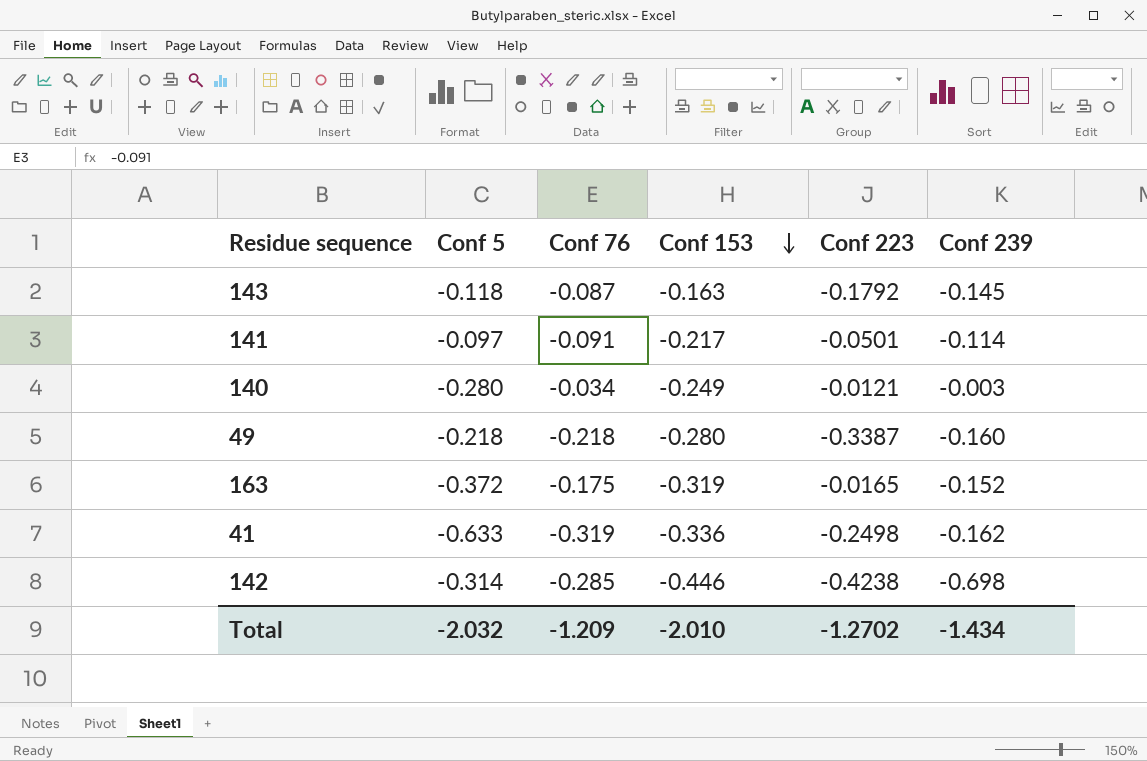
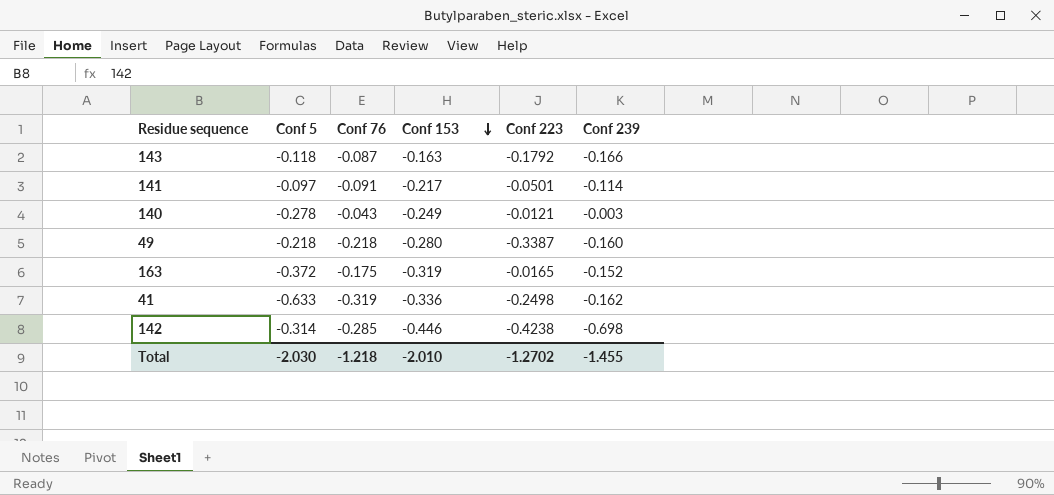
143 | Conf 239: -0.145 -> -0.166
140 | Conf 5: -0.280 -> -0.278
140 | Conf 76: -0.034 -> -0.043
Total | Conf 5: -2.032 -> -2.030
Total | Conf 76: -1.209 -> -1.218
Total | Conf 239: -1.434 -> -1.455

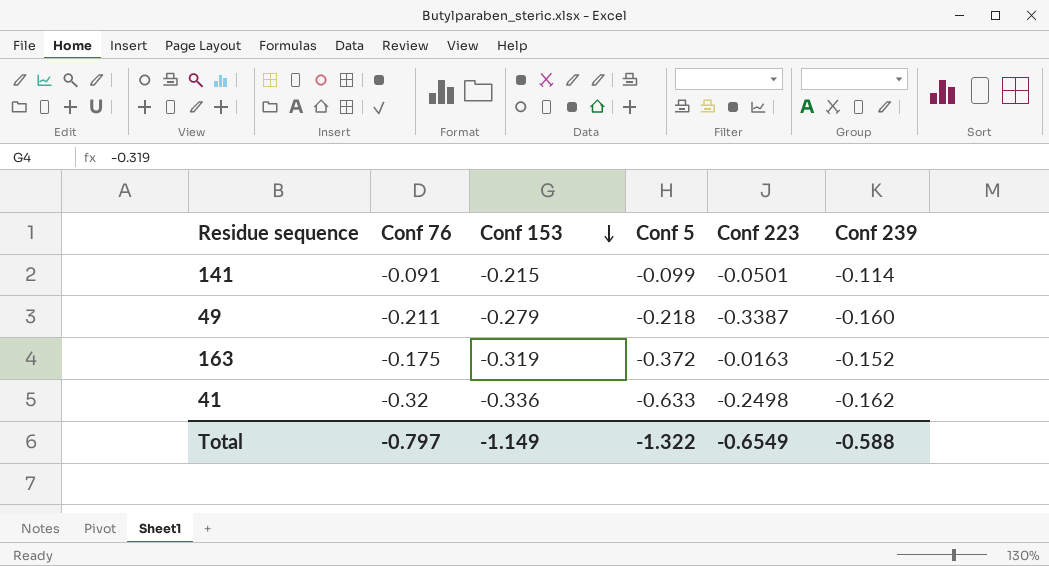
column Conf 5 | position: 2 -> 4
row 143: -0.118 | -0.087 | -0.163 | -0.1792 | -0.166 -> none
row 140: -0.278 | -0.043 | -0.249 | -0.0121 | -0.003 -> none
row 142: -0.314 | -0.285 | -0.446 | -0.4238 | -0.698 -> none
141 | Conf 153: -0.217 -> -0.215
141 | Conf 5: -0.097 -> -0.099
49 | Conf 76: -0.218 -> -0.211
49 | Conf 153: -0.280 -> -0.279
163 | Conf 223: -0.0165 -> -0.0163
41 | Conf 76: -0.319 -> -0.32
Total | Conf 76: -1.218 -> -0.797
Total | Conf 153: -2.010 -> -1.149
Total | Conf 5: -2.030 -> -1.322
Total | Conf 223: -1.2702 -> -0.6549
Total | Conf 239: -1.455 -> -0.588

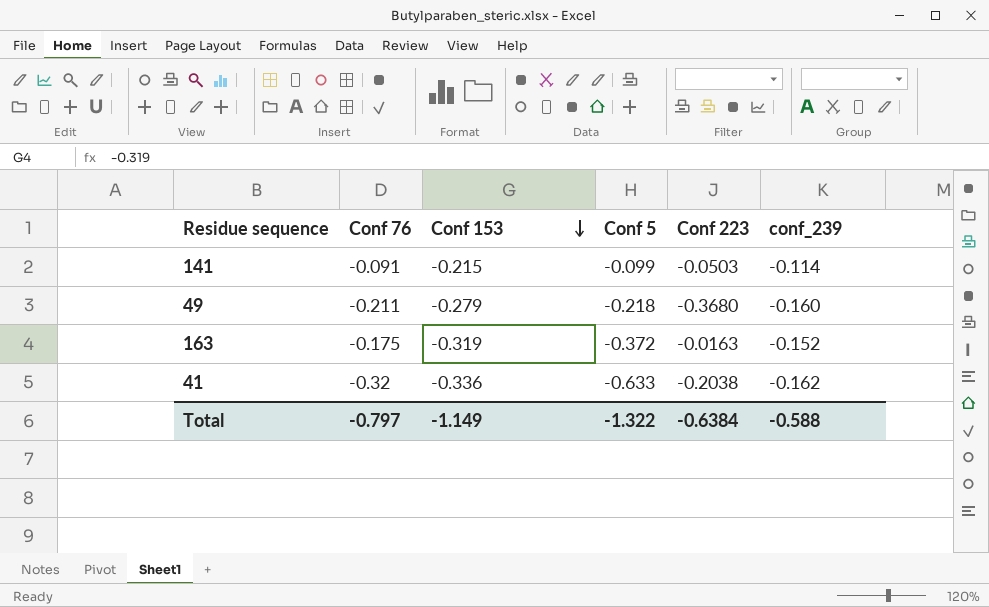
column name: Conf 239 -> conf_239
141 | Conf 223: -0.0501 -> -0.0503
49 | Conf 223: -0.3387 -> -0.3680
41 | Conf 223: -0.2498 -> -0.2038
Total | Conf 223: -0.6549 -> -0.6384

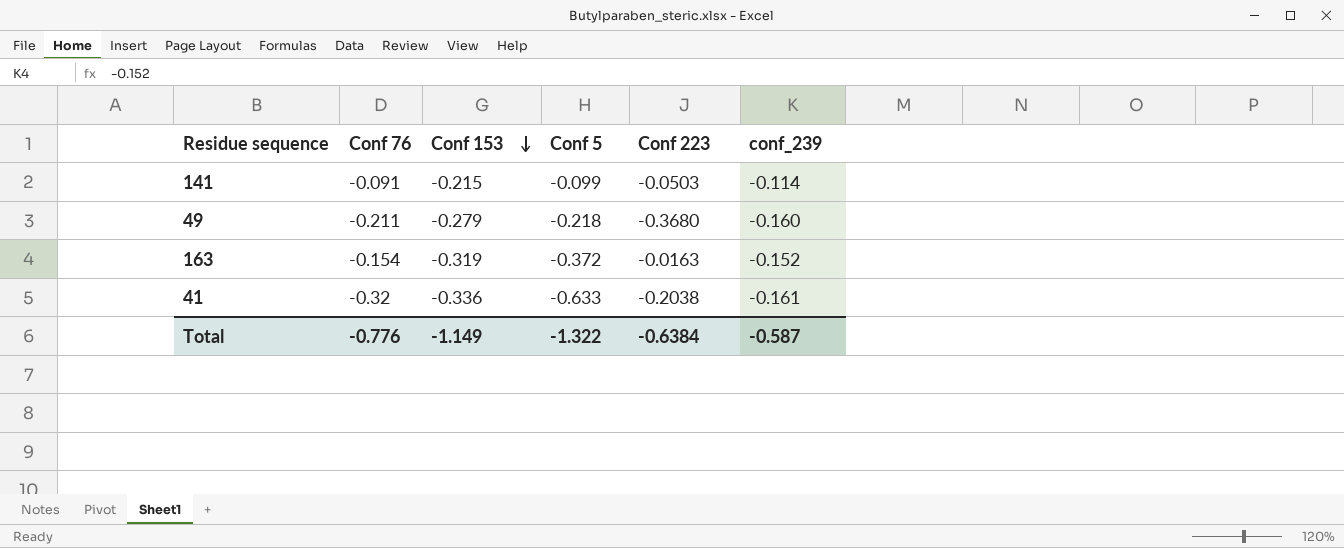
163 | Conf 76: -0.175 -> -0.154
41 | conf_239: -0.162 -> -0.161
Total | Conf 76: -0.797 -> -0.776
Total | conf_239: -0.588 -> -0.587

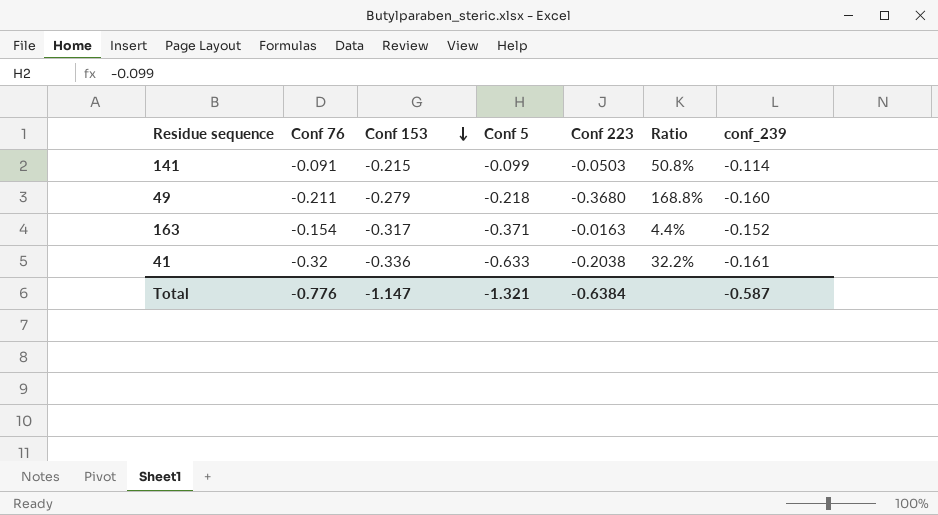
column Ratio | formula: none -> [Conf 223] / [Conf 5]
163 | Conf 153: -0.319 -> -0.317
163 | Conf 5: -0.372 -> -0.371
Total | Conf 153: -1.149 -> -1.147
Total | Conf 5: -1.322 -> -1.321

